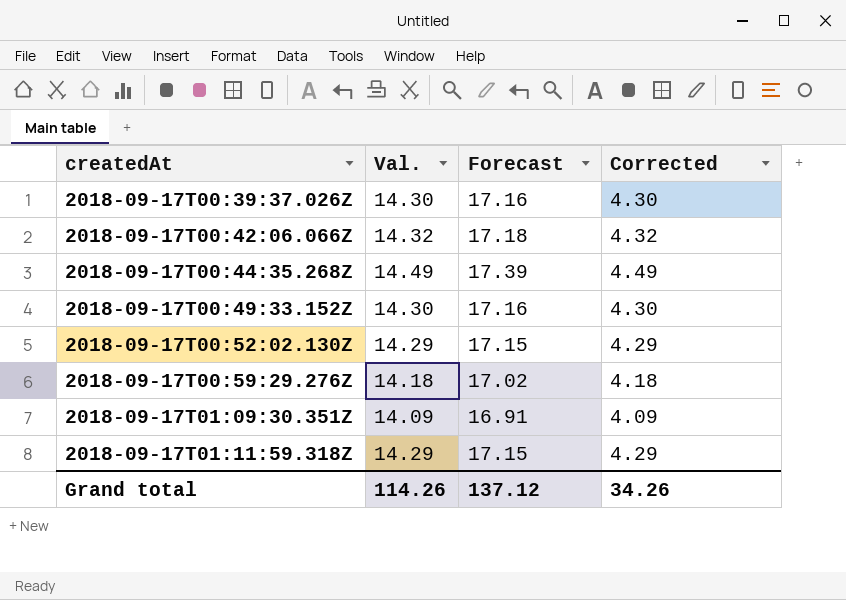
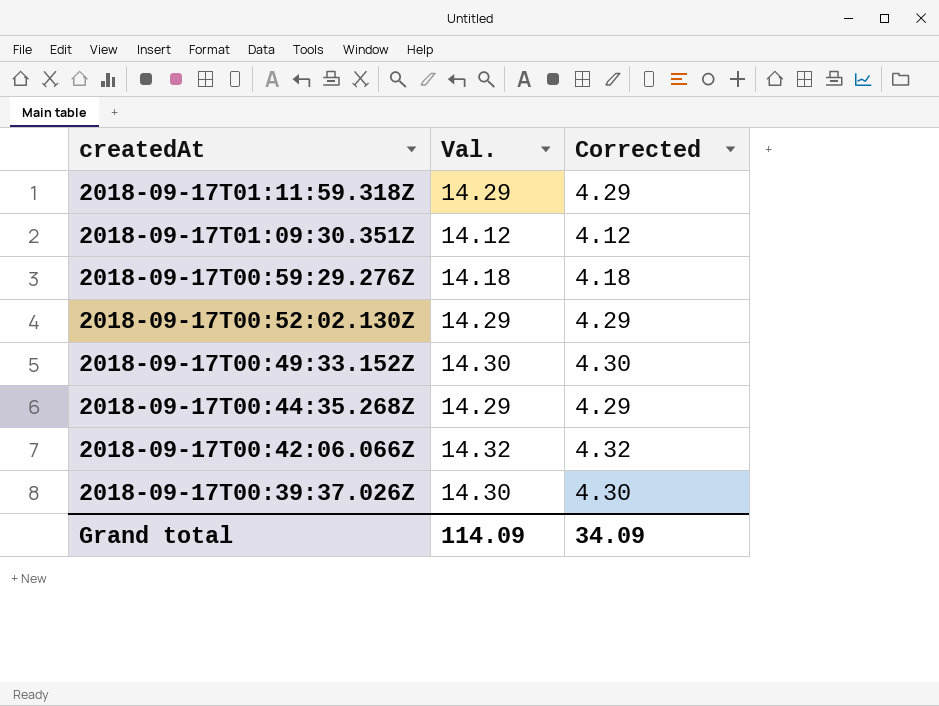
row order: createdAt ascending -> createdAt descending
column Forecast | formula: [Val.] * 1.2 -> none
2018-09-17T01:09:30.351Z | Val.: 14.09 -> 14.12
2018-09-17T01:09:30.351Z | Corrected: 4.09 -> 4.12
2018-09-17T00:44:35.268Z | Val.: 14.49 -> 14.29
2018-09-17T00:44:35.268Z | Corrected: 4.49 -> 4.29
Grand total | Val.: 114.26 -> 114.09
Grand total | Corrected: 34.26 -> 34.09

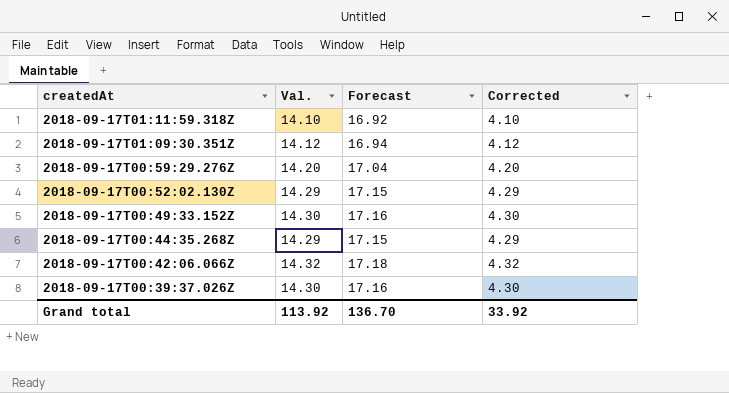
column Forecast | formula: none -> [Val.] * 1.2
2018-09-17T01:11:59.318Z | Val.: 14.29 -> 14.10
2018-09-17T01:11:59.318Z | Corrected: 4.29 -> 4.10
2018-09-17T00:59:29.276Z | Val.: 14.18 -> 14.20
2018-09-17T00:59:29.276Z | Corrected: 4.18 -> 4.20
Grand total | Val.: 114.09 -> 113.92
Grand total | Corrected: 34.09 -> 33.92

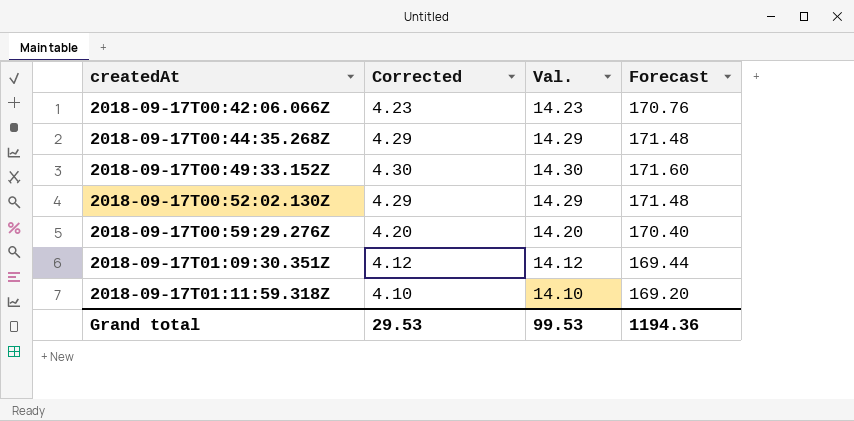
row order: createdAt descending -> createdAt ascending
column Corrected | position: 4 -> 2
column Forecast | formula: [Val.] * 1.2 -> [Val.] * 12
row 2018-09-17T00:39:37.026Z: 14.30 | 17.16 | 4.30 -> none
2018-09-17T00:42:06.066Z | Corrected: 4.32 -> 4.23
2018-09-17T00:42:06.066Z | Val.: 14.32 -> 14.23
Grand total | Corrected: 33.92 -> 29.53
Grand total | Val.: 113.92 -> 99.53
Grand total | Forecast: 136.70 -> 1194.36

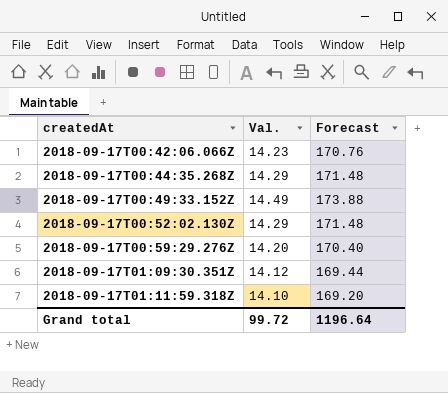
column Corrected | formula: [Val.] - 10 -> none
2018-09-17T00:49:33.152Z | Val.: 14.30 -> 14.49
2018-09-17T00:49:33.152Z | Forecast: 171.60 -> 173.88
Grand total | Val.: 99.53 -> 99.72
Grand total | Forecast: 1194.36 -> 1196.64

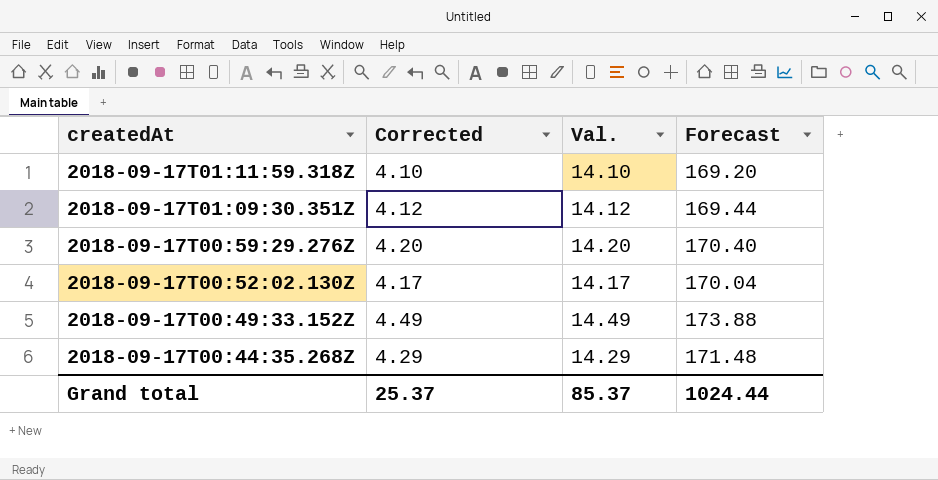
row order: createdAt ascending -> createdAt descending
column Corrected | formula: none -> [Val.] - 10
row 2018-09-17T00:42:06.066Z: 14.23 | 170.76 -> none
2018-09-17T00:52:02.130Z | Val.: 14.29 -> 14.17
2018-09-17T00:52:02.130Z | Forecast: 171.48 -> 170.04
Grand total | Val.: 99.72 -> 85.37
Grand total | Forecast: 1196.64 -> 1024.44

